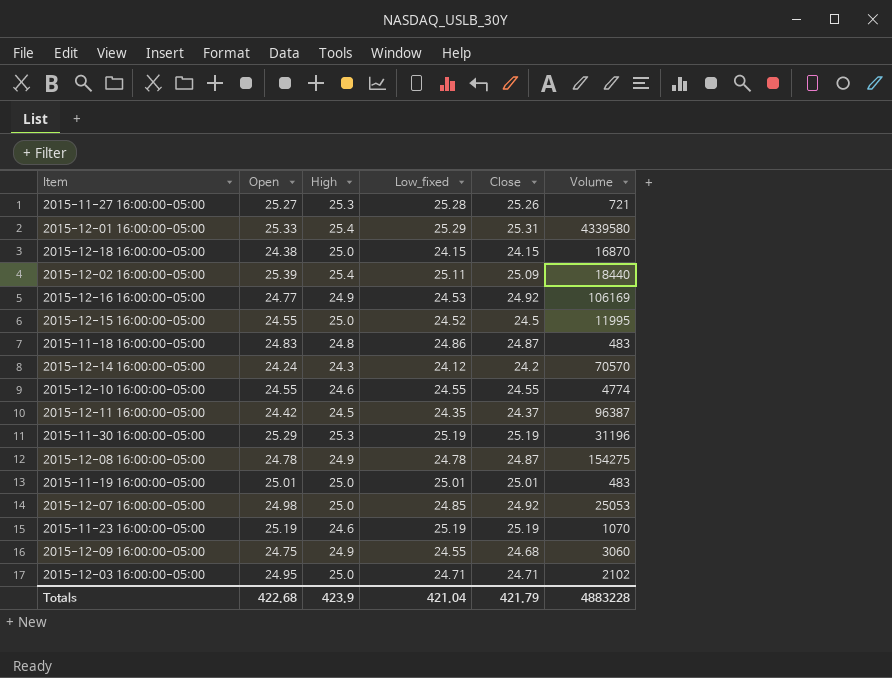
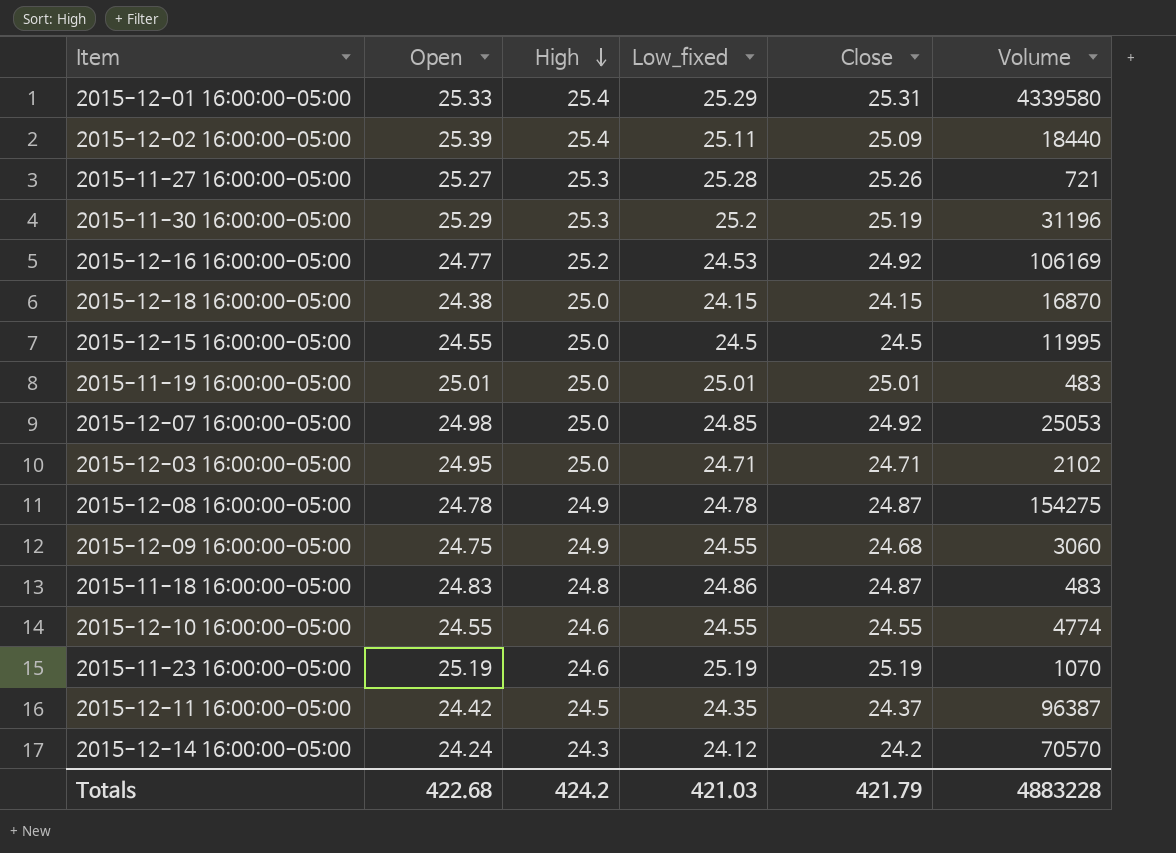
row order: none -> High descending
2015-11-30 16:00:00-05:00 | Low_fixed: 25.19 -> 25.2
2015-12-16 16:00:00-05:00 | High: 24.9 -> 25.2
2015-12-15 16:00:00-05:00 | Low_fixed: 24.52 -> 24.5
Totals | High: 423.9 -> 424.2
Totals | Low_fixed: 421.04 -> 421.03

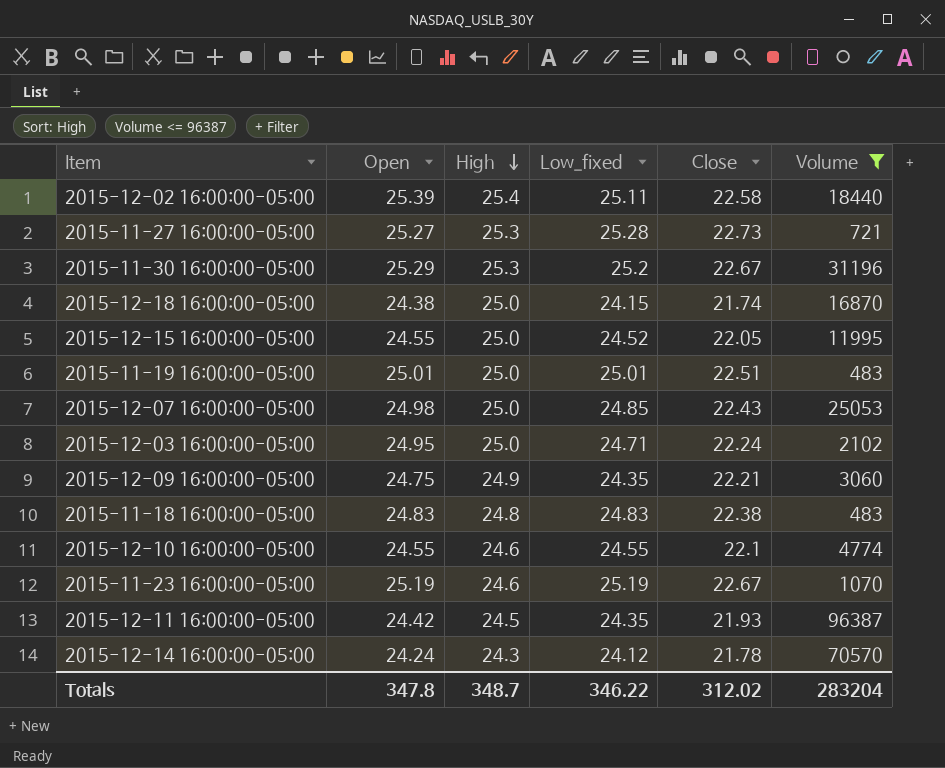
filter: none -> Volume <= 96387
2015-12-02 16:00:00-05:00 | Close: 25.09 -> 22.58
2015-11-27 16:00:00-05:00 | Close: 25.26 -> 22.73
2015-11-30 16:00:00-05:00 | Close: 25.19 -> 22.67
2015-12-18 16:00:00-05:00 | Close: 24.15 -> 21.74
2015-12-15 16:00:00-05:00 | Low_fixed: 24.5 -> 24.52
2015-12-15 16:00:00-05:00 | Close: 24.5 -> 22.05
2015-11-19 16:00:00-05:00 | Close: 25.01 -> 22.51
2015-12-07 16:00:00-05:00 | Close: 24.92 -> 22.43
2015-12-03 16:00:00-05:00 | Close: 24.71 -> 22.24
2015-12-09 16:00:00-05:00 | Low_fixed: 24.55 -> 24.35
2015-12-09 16:00:00-05:00 | Close: 24.68 -> 22.21
2015-11-18 16:00:00-05:00 | Low_fixed: 24.86 -> 24.83
2015-11-18 16:00:00-05:00 | Close: 24.87 -> 22.38
2015-12-10 16:00:00-05:00 | Close: 24.55 -> 22.1
2015-11-23 16:00:00-05:00 | Close: 25.19 -> 22.67
2015-12-11 16:00:00-05:00 | Close: 24.37 -> 21.93
2015-12-14 16:00:00-05:00 | Close: 24.2 -> 21.78
Totals | Open: 422.68 -> 347.8
Totals | High: 424.2 -> 348.7
Totals | Low_fixed: 421.03 -> 346.22
Totals | Close: 421.79 -> 312.02
Totals | Volume: 4883228 -> 283204

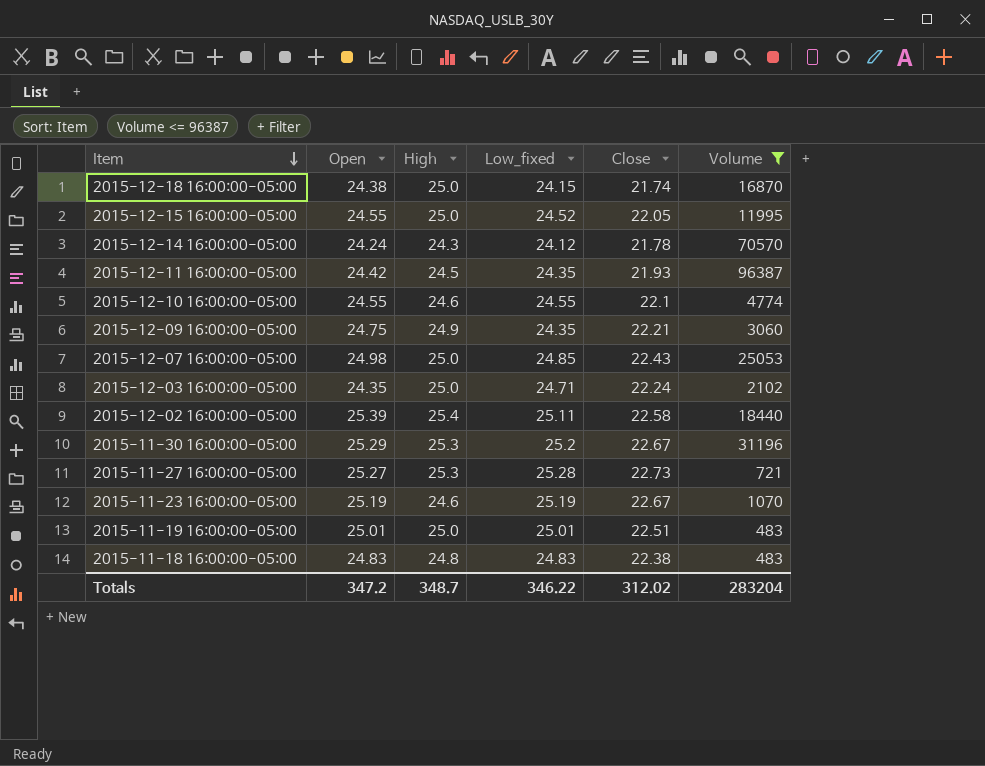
row order: High descending -> Item descending
2015-12-03 16:00:00-05:00 | Open: 24.95 -> 24.35
Totals | Open: 347.8 -> 347.2

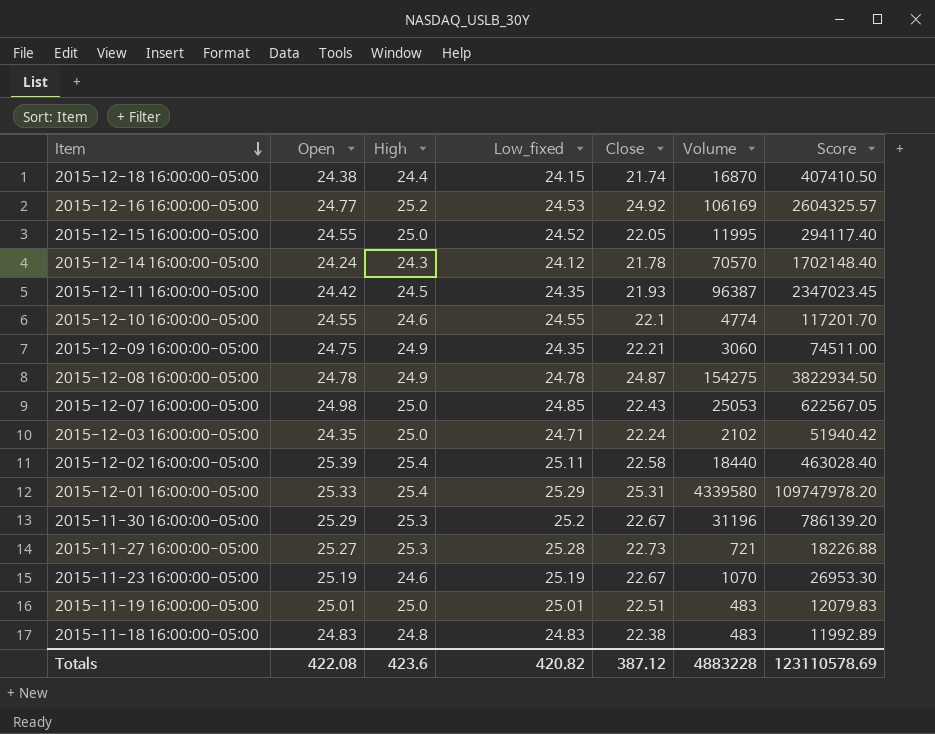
filter: Volume <= 96387 -> none
column Score | formula: none -> [Low_fixed] * [Volume]
2015-12-18 16:00:00-05:00 | High: 25.0 -> 24.4
Totals | Open: 347.2 -> 422.08
Totals | High: 348.7 -> 423.6
Totals | Low_fixed: 346.22 -> 420.82
Totals | Close: 312.02 -> 387.12
Totals | Volume: 283204 -> 4883228

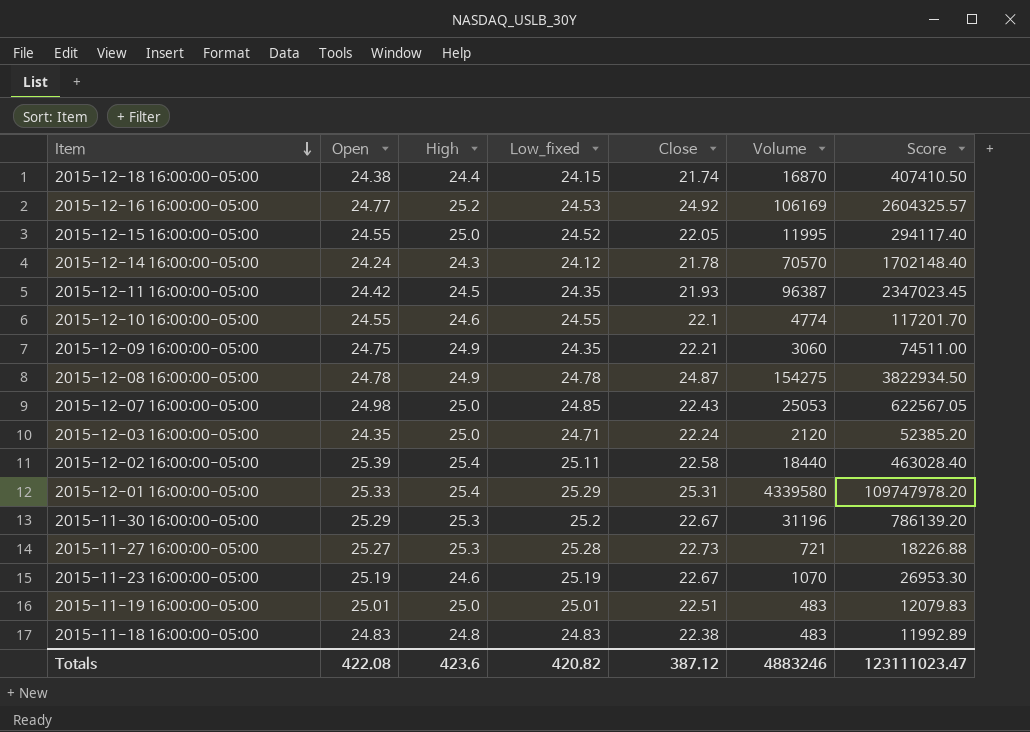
2015-12-03 16:00:00-05:00 | Volume: 2102 -> 2120
2015-12-03 16:00:00-05:00 | Score: 51940.42 -> 52385.20
Totals | Volume: 4883228 -> 4883246
Totals | Score: 123110578.69 -> 123111023.47

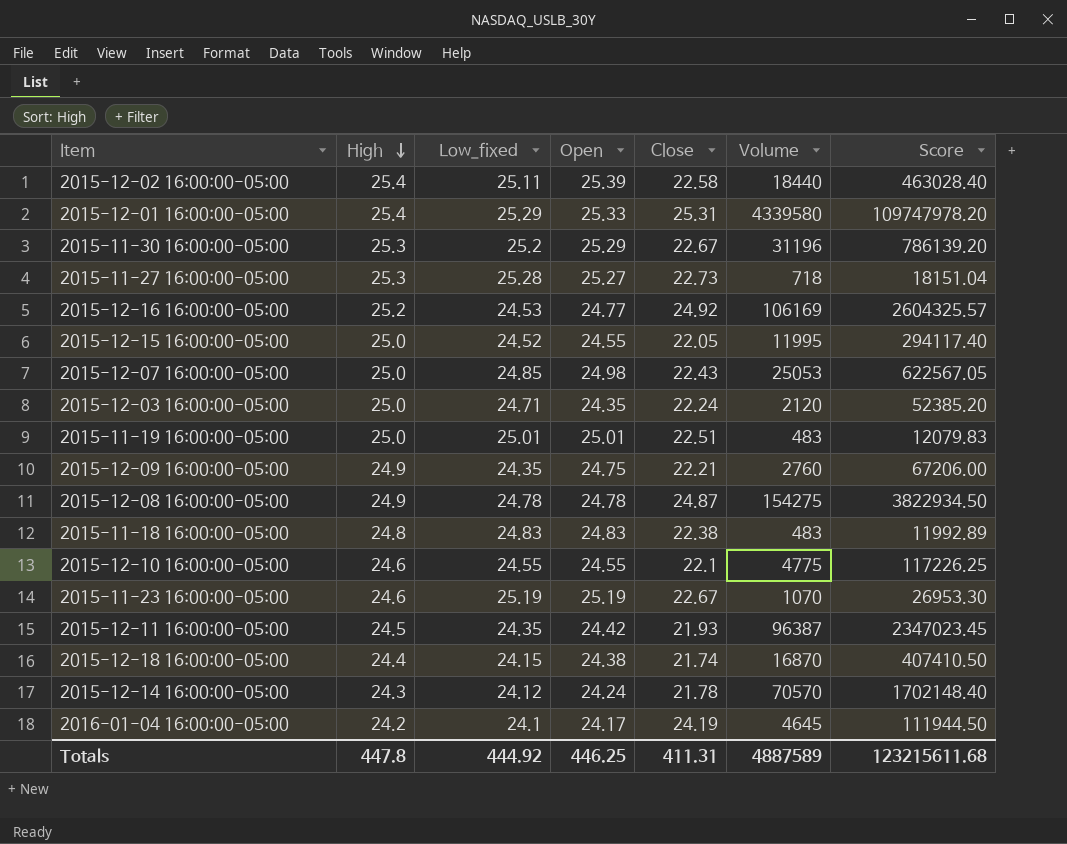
row order: Item descending -> High descending
column Open | position: 2 -> 4
2015-11-27 16:00:00-05:00 | Volume: 721 -> 718
2015-11-27 16:00:00-05:00 | Score: 18226.88 -> 18151.04
2015-12-09 16:00:00-05:00 | Volume: 3060 -> 2760
2015-12-09 16:00:00-05:00 | Score: 74511.00 -> 67206.00
2015-12-10 16:00:00-05:00 | Volume: 4774 -> 4775
2015-12-10 16:00:00-05:00 | Score: 117201.70 -> 117226.25
row 2016-01-04 16:00:00-05:00: none -> 24.2 | 24.1 | 24.17 | 24.19 | 4645 | 111944.50
Totals | High: 423.6 -> 447.8
Totals | Low_fixed: 420.82 -> 444.92
Totals | Open: 422.08 -> 446.25
Totals | Close: 387.12 -> 411.31
Totals | Volume: 4883246 -> 4887589
Totals | Score: 123111023.47 -> 123215611.68

